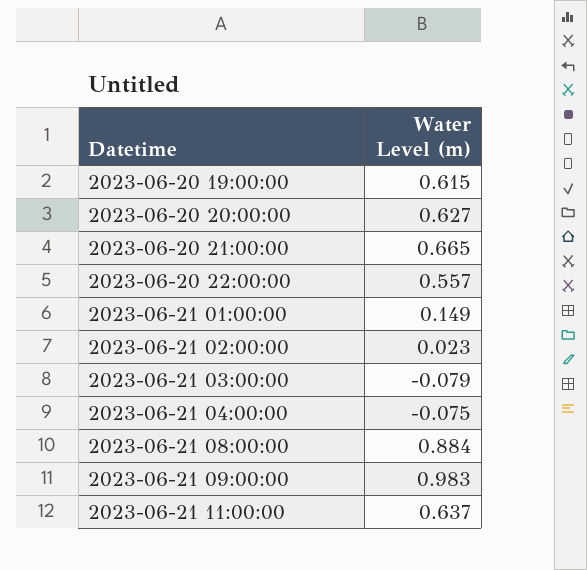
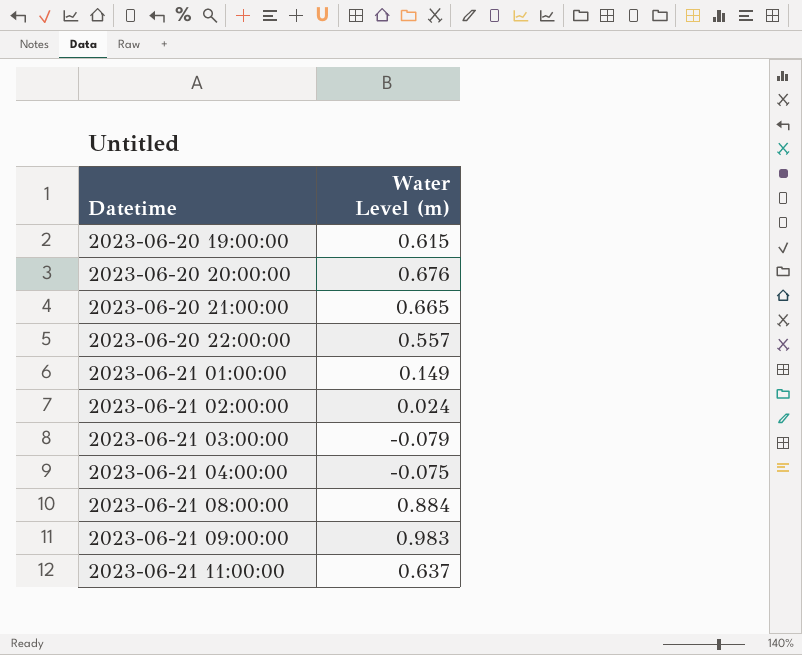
2023-06-20 20:00:00 | Water Level (m): 0.627 -> 0.676
2023-06-21 02:00:00 | Water Level (m): 0.023 -> 0.024

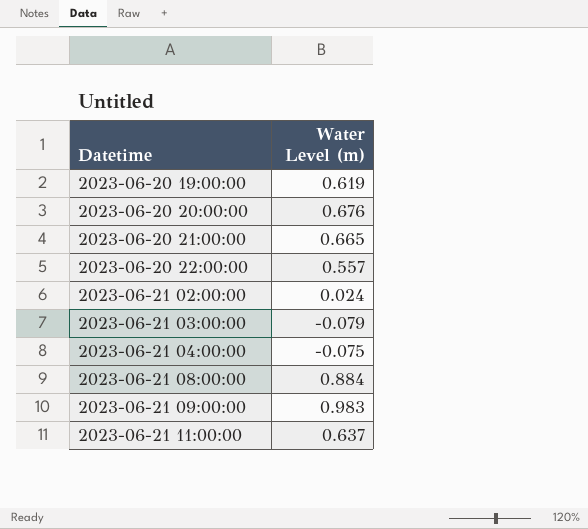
row 2023-06-21 01:00:00: 0.149 -> none
2023-06-20 19:00:00 | Water Level (m): 0.615 -> 0.619

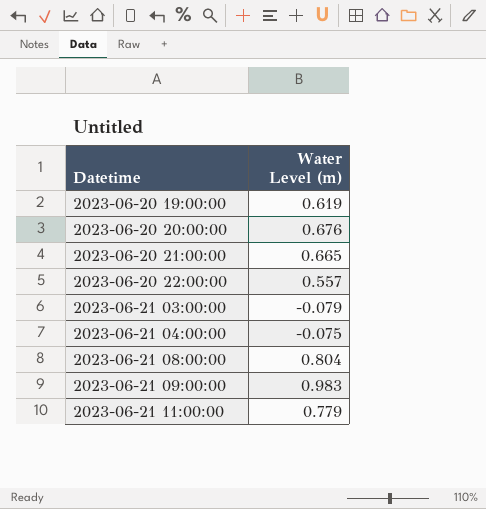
row 2023-06-21 02:00:00: 0.024 -> none
2023-06-21 08:00:00 | Water Level (m): 0.884 -> 0.804
2023-06-21 11:00:00 | Water Level (m): 0.637 -> 0.779

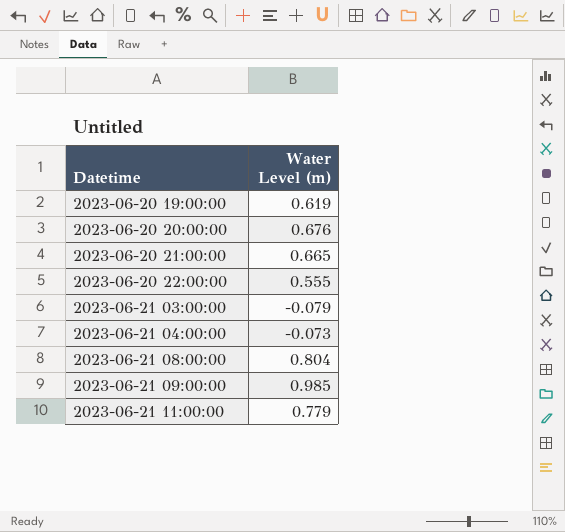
2023-06-20 22:00:00 | Water Level (m): 0.557 -> 0.555
2023-06-21 04:00:00 | Water Level (m): -0.075 -> -0.073
2023-06-21 09:00:00 | Water Level (m): 0.983 -> 0.985

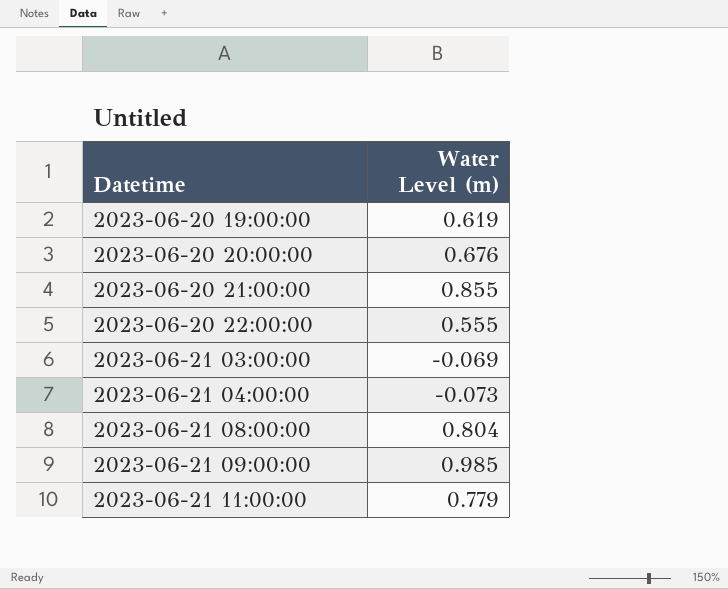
2023-06-20 21:00:00 | Water Level (m): 0.665 -> 0.855
2023-06-21 03:00:00 | Water Level (m): -0.079 -> -0.069

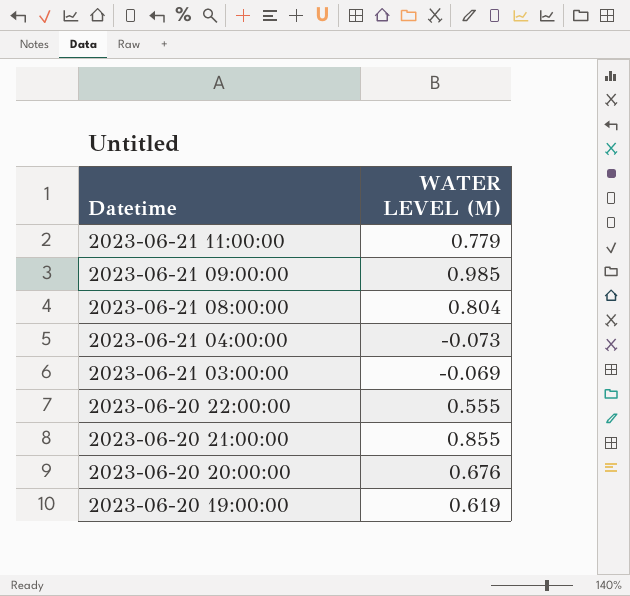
row order: Datetime ascending -> Datetime descending
column name: Water Level (m) -> WATER LEVEL (M)

